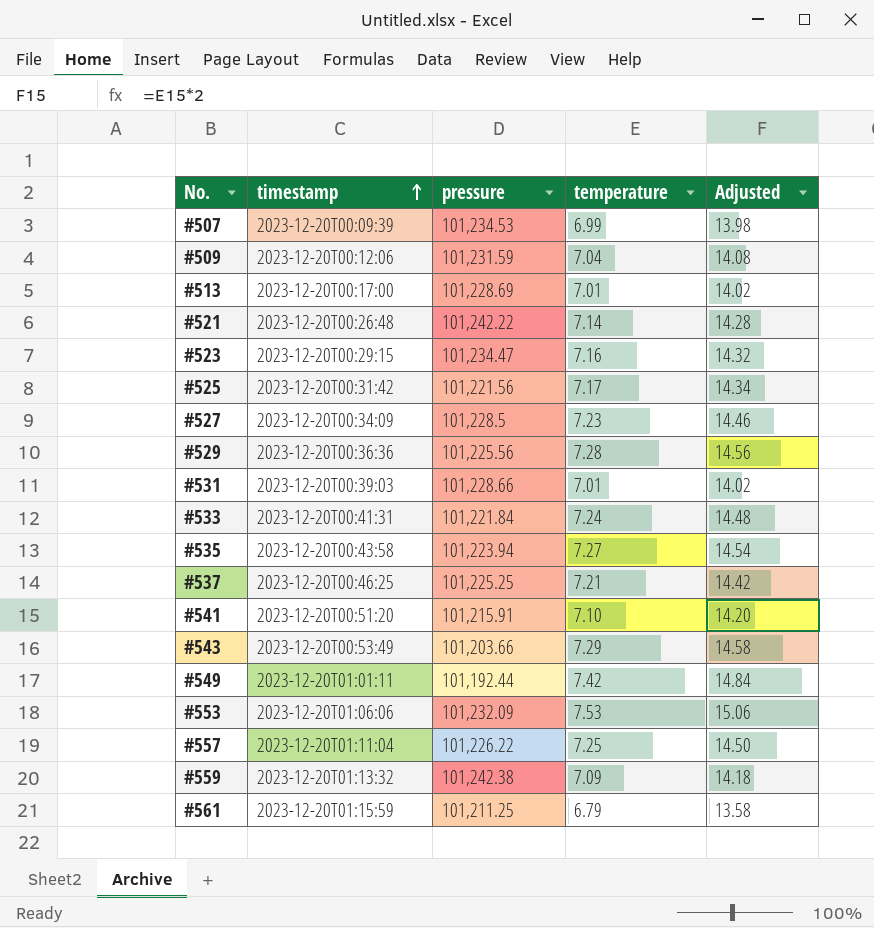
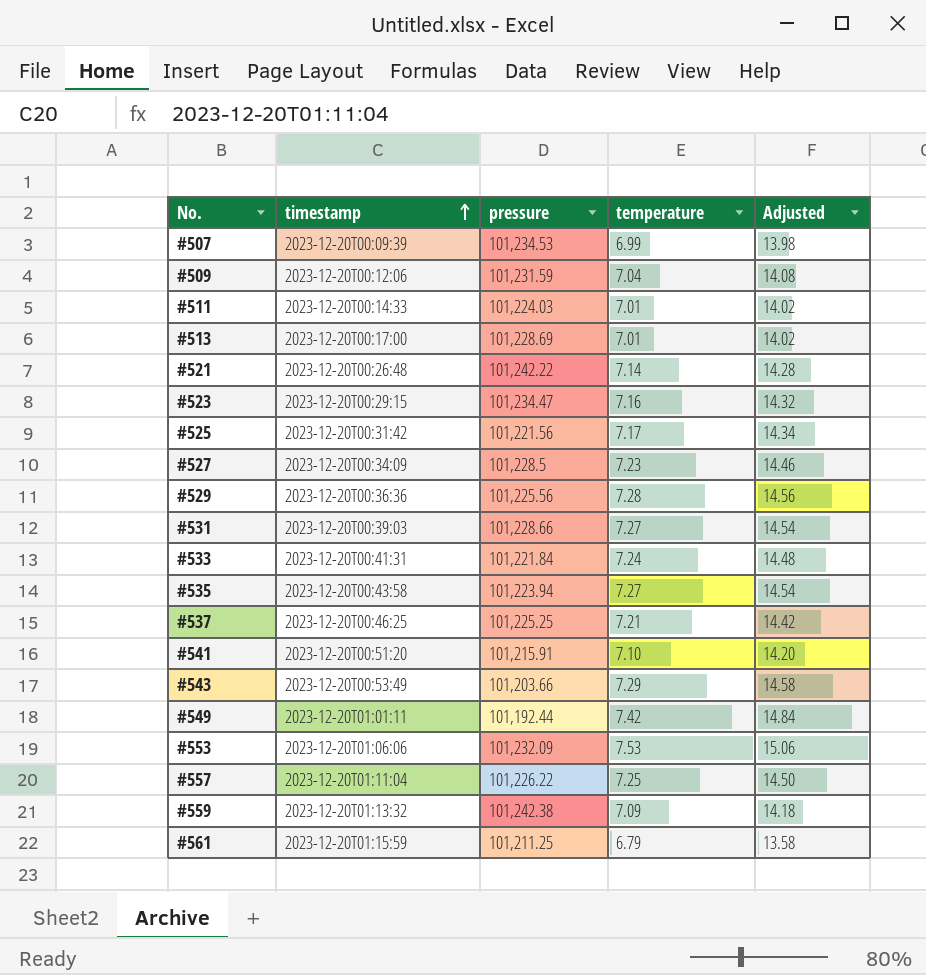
row #511: none -> 2023-12-20T00:14:33 | 101,224.03 | 7.01 | 14.02
#531 | temperature: 7.01 -> 7.27
#531 | Adjusted: 14.02 -> 14.54

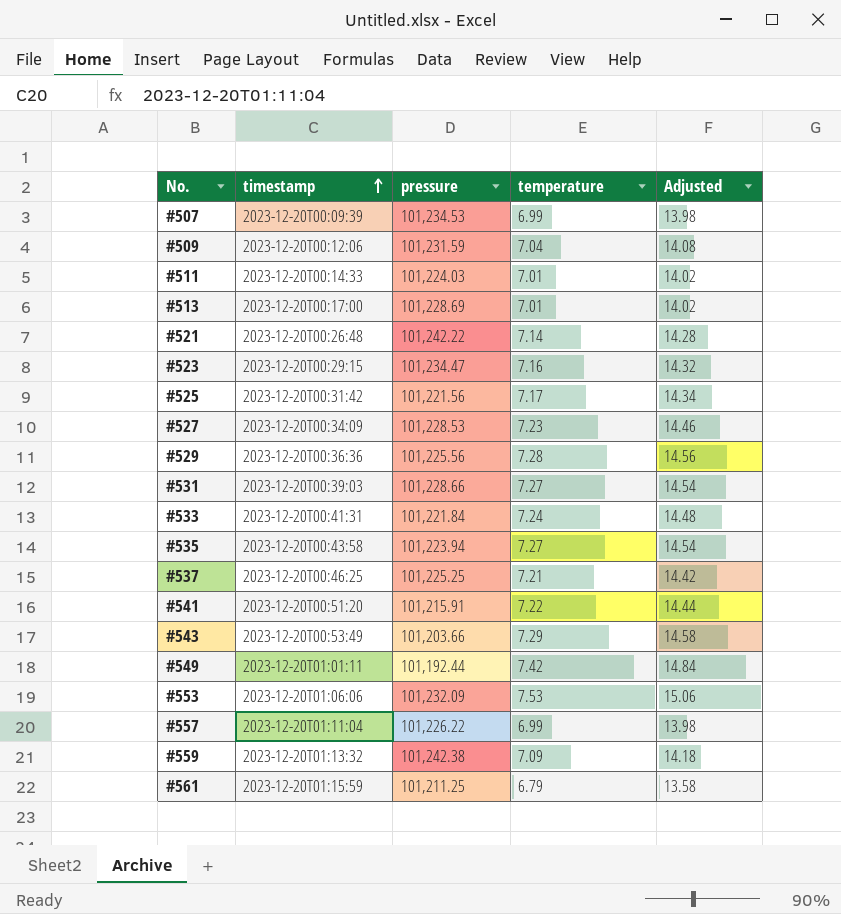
#527 | pressure: 101,228.5 -> 101,228.53
#541 | temperature: 7.10 -> 7.22
#541 | Adjusted: 14.20 -> 14.44
#557 | temperature: 7.25 -> 6.99
#557 | Adjusted: 14.50 -> 13.98

